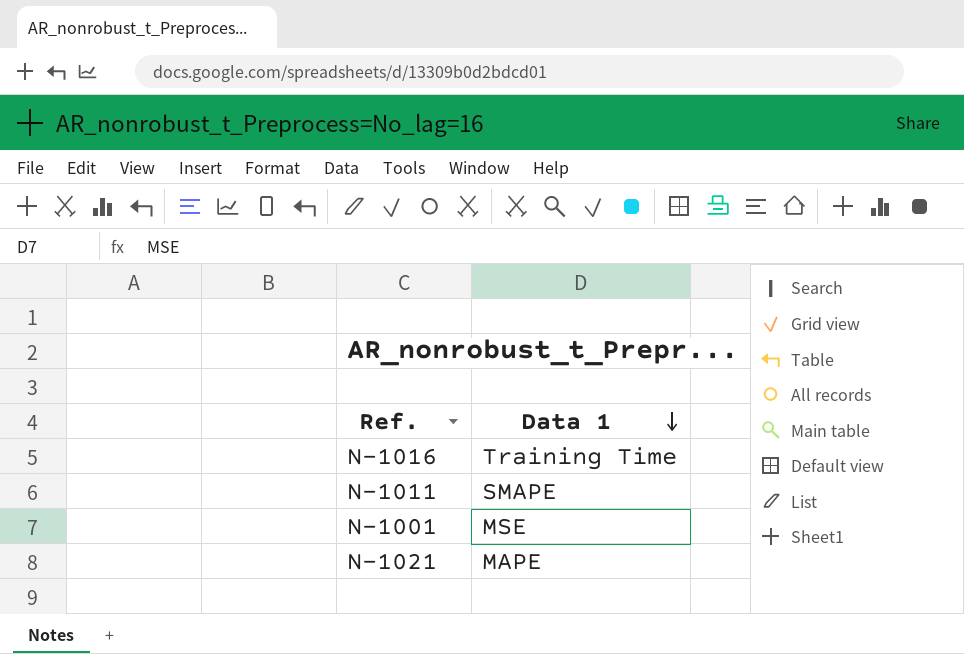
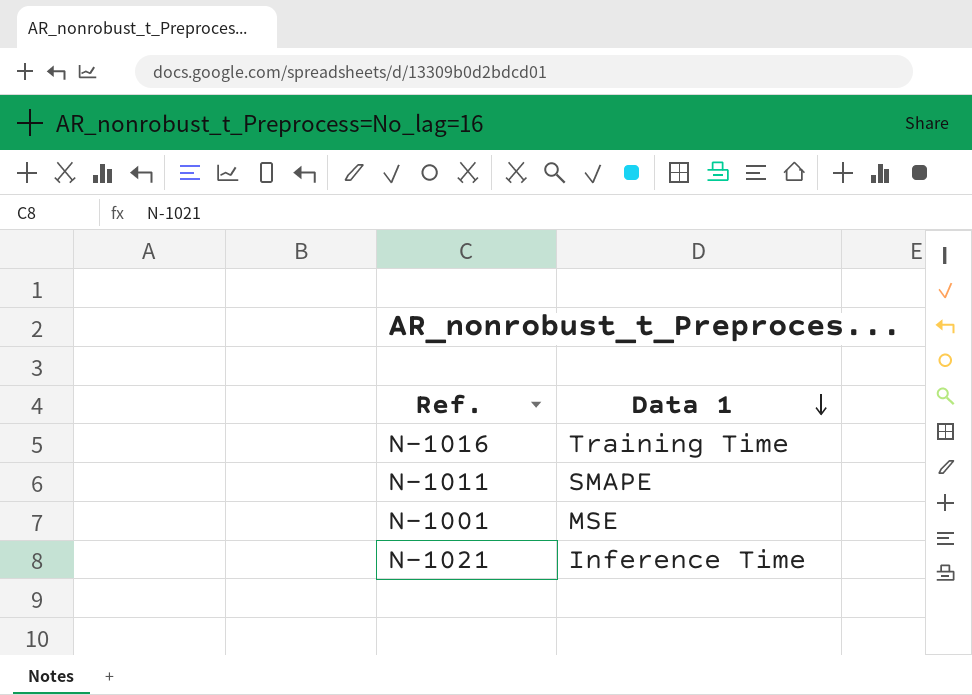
N-1021 | Data 1: MAPE -> Inference Time

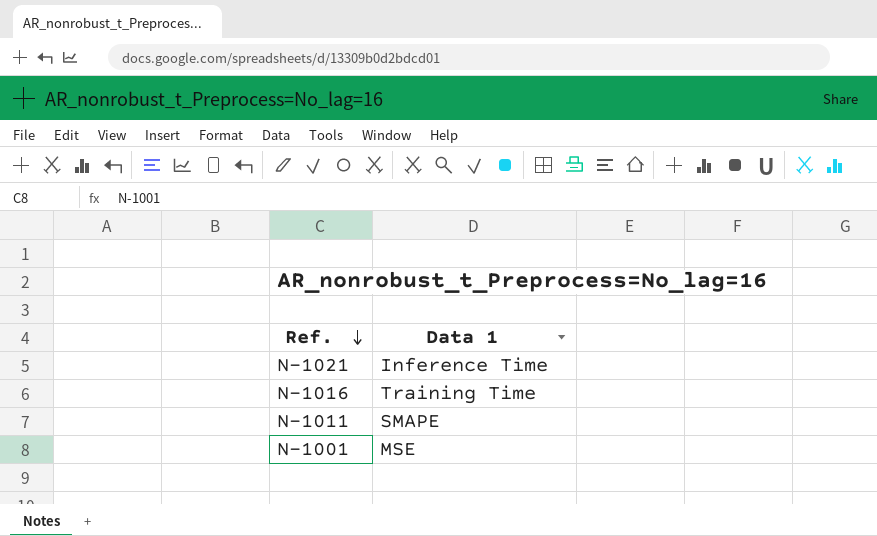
row order: Data 1 descending -> Ref. descending

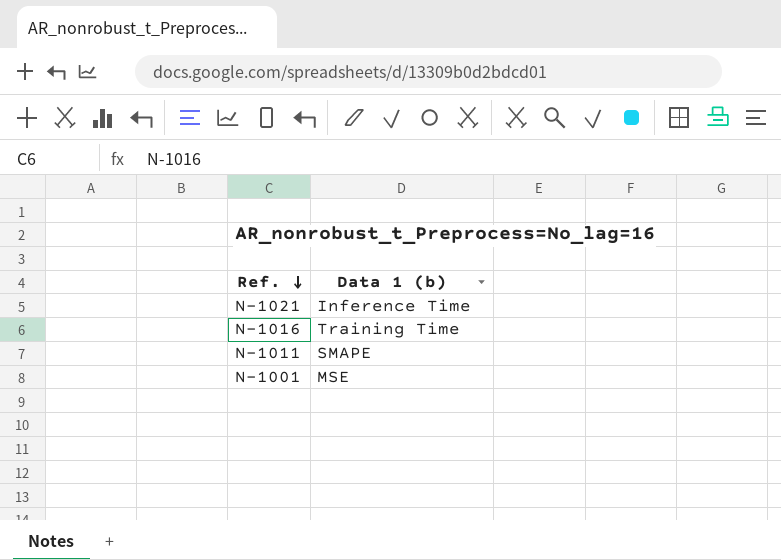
column name: Data 1 -> Data 1 (b)

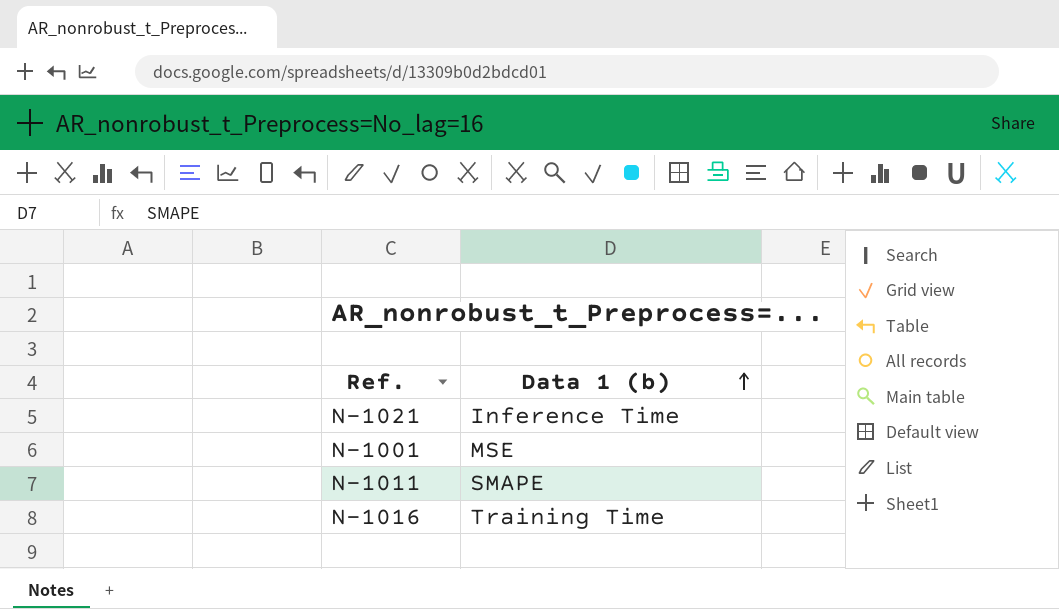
row order: Ref. descending -> Data 1 (b) ascending

